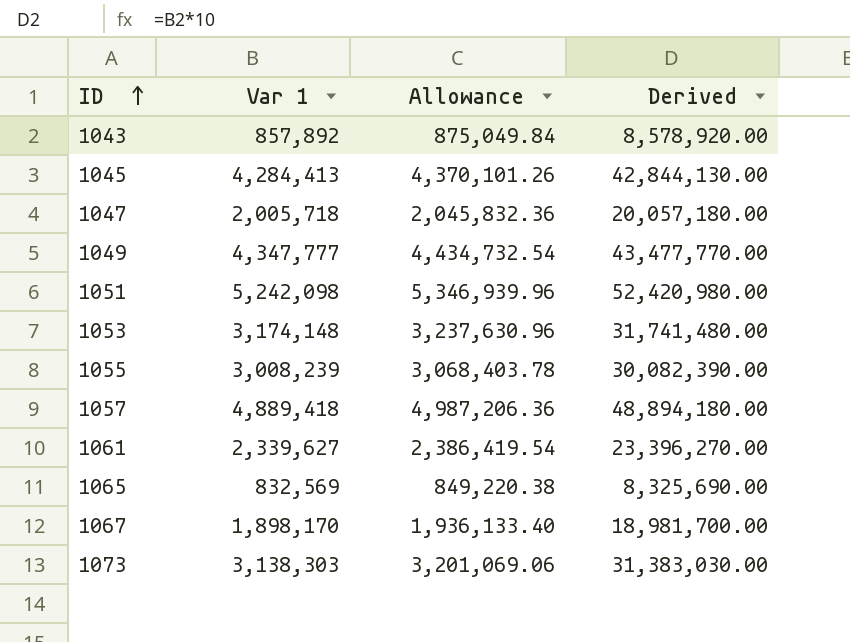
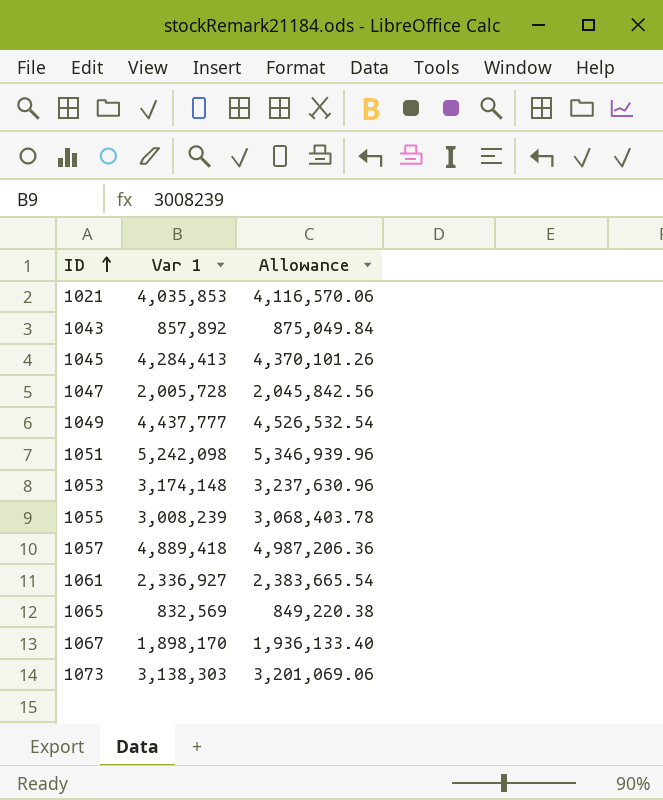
column Derived | formula: [Var 1] * 10 -> none
row 1021: none -> 4,035,853 | 4,116,570.06
1047 | Var 1: 2,005,718 -> 2,005,728
1047 | Allowance: 2,045,832.36 -> 2,045,842.56
1049 | Var 1: 4,347,777 -> 4,437,777
1049 | Allowance: 4,434,732.54 -> 4,526,532.54
1061 | Var 1: 2,339,627 -> 2,336,927
1061 | Allowance: 2,386,419.54 -> 2,383,665.54

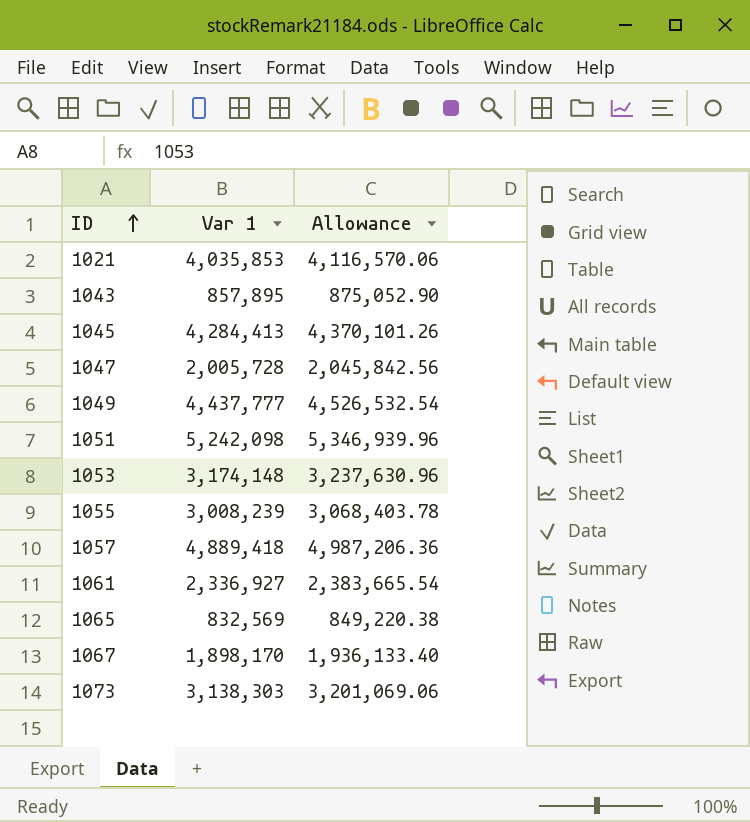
1043 | Var 1: 857,892 -> 857,895
1043 | Allowance: 875,049.84 -> 875,052.90

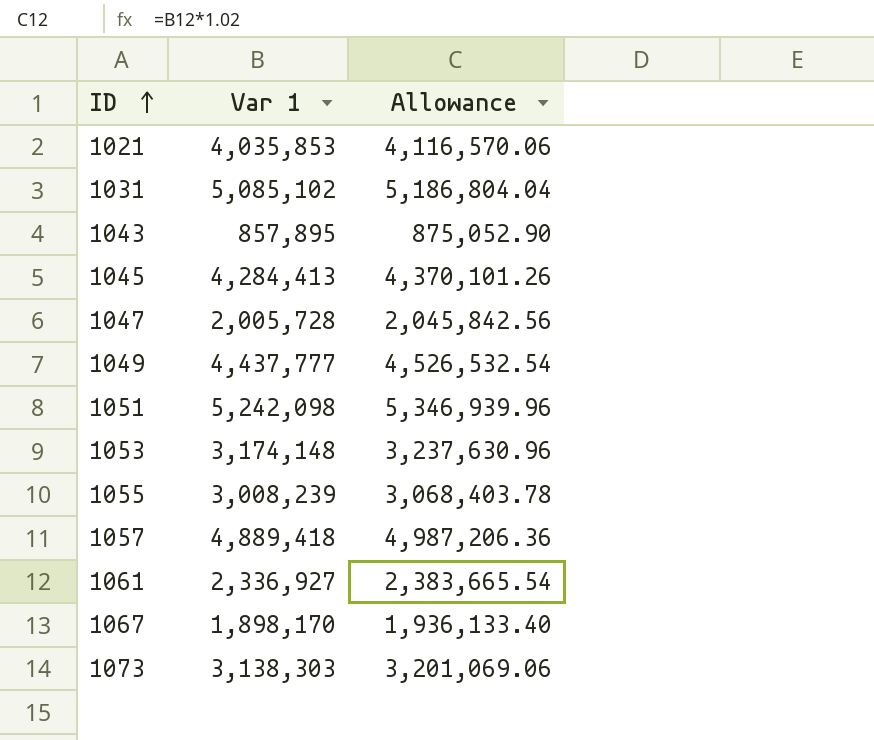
row 1065: 832,569 | 849,220.38 -> none
row 1031: none -> 5,085,102 | 5,186,804.04

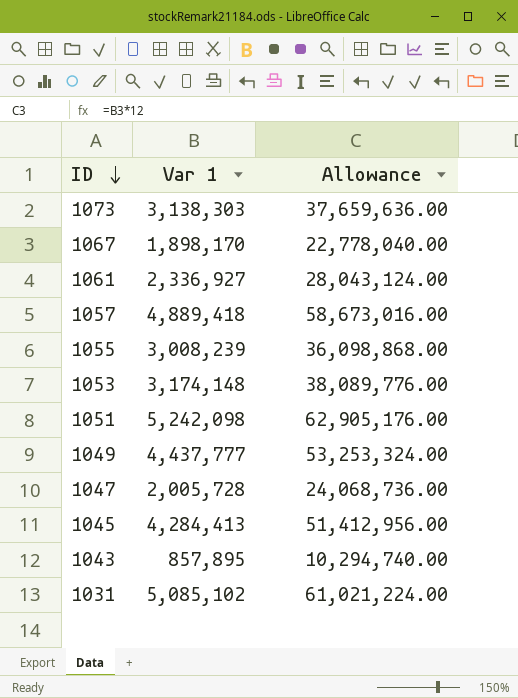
row order: ID ascending -> ID descending
column Allowance | formula: [Var 1] * 1.02 -> [Var 1] * 12
row 1021: 4,035,853 | 4,116,570.06 -> none

